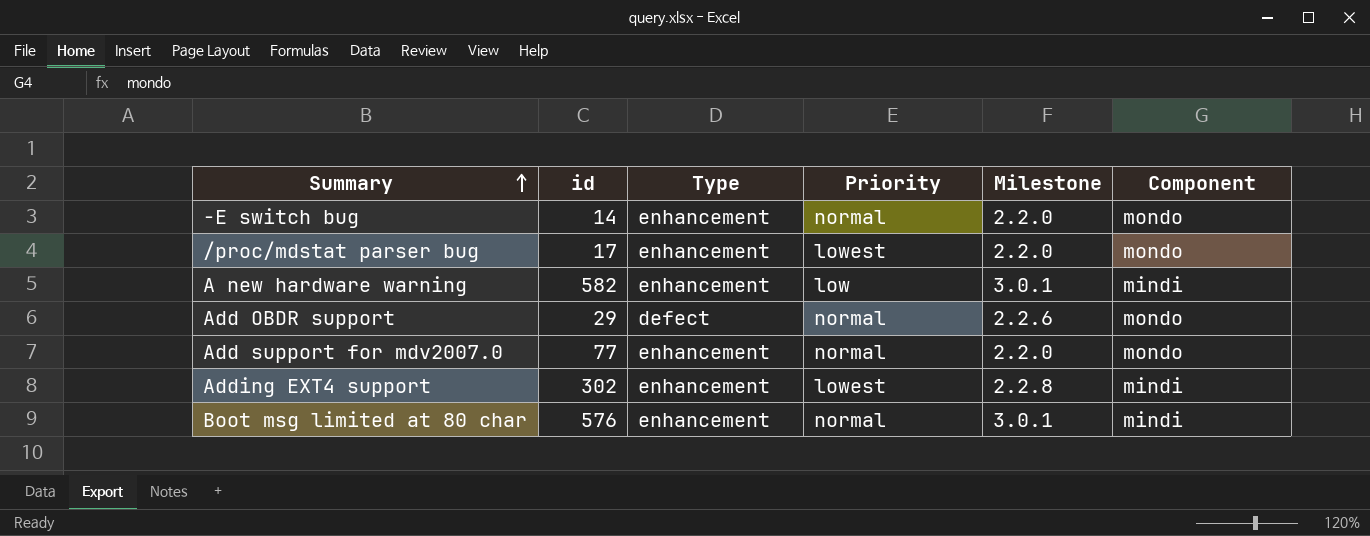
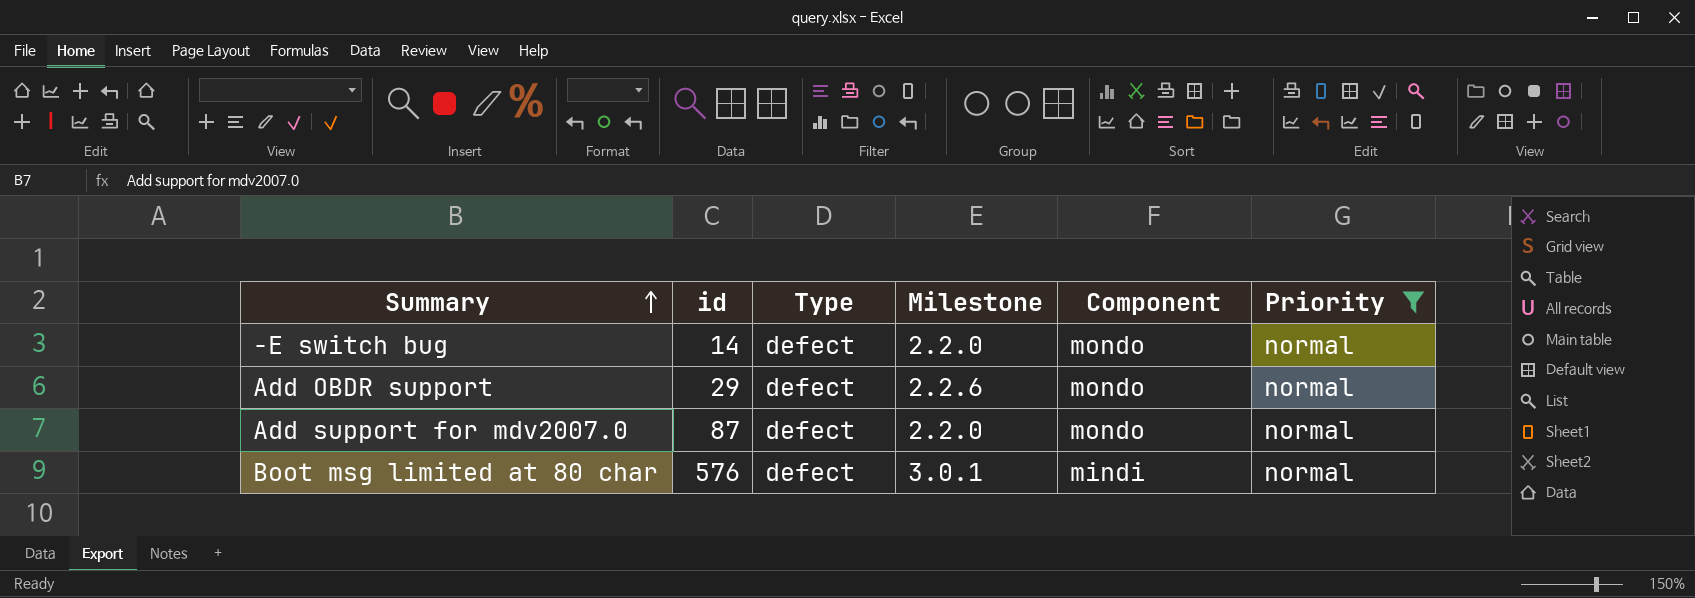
filter: none -> Priority = normal
column Priority | position: 4 -> 6
-E switch bug | Type: enhancement -> defect
Add support for mdv2007.0 | id: 77 -> 87
Add support for mdv2007.0 | Type: enhancement -> defect
Boot msg limited at 80 char | Type: enhancement -> defect

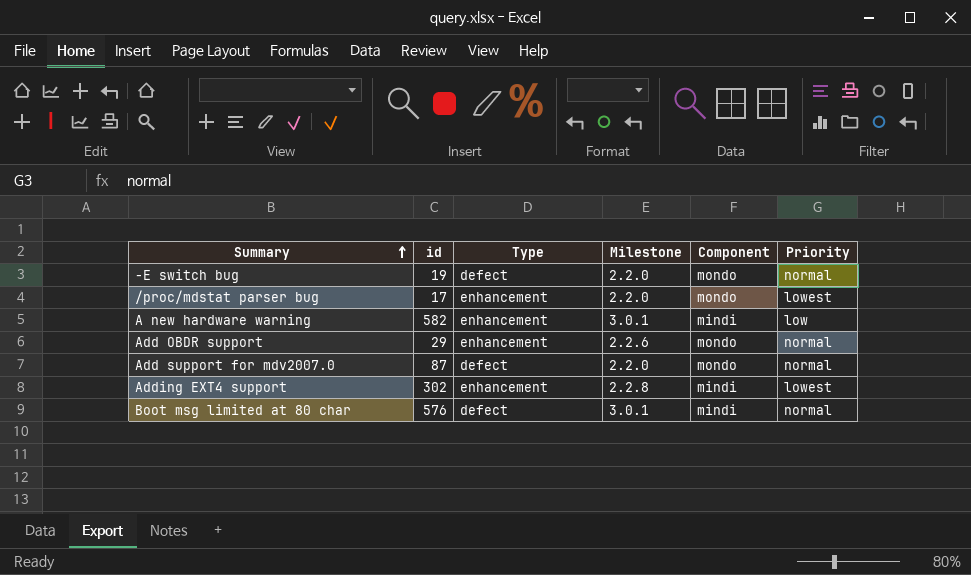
filter: Priority = normal -> none
-E switch bug | id: 14 -> 19
Add OBDR support | Type: defect -> enhancement

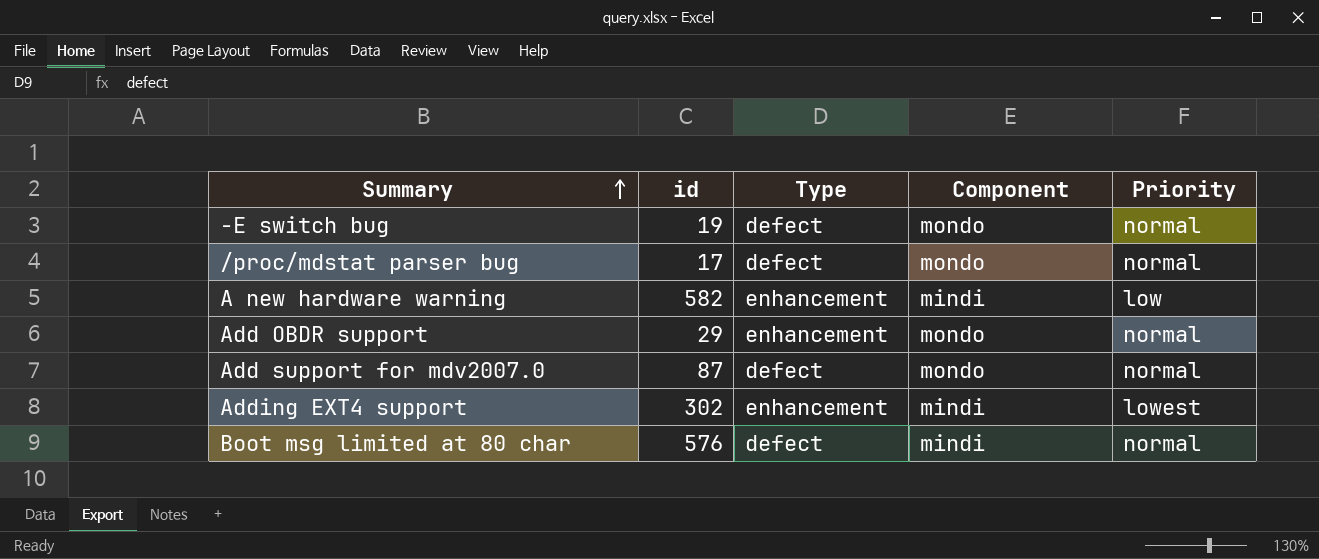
column Milestone | position: 4 -> none
/proc/mdstat parser bug | Type: enhancement -> defect
/proc/mdstat parser bug | Priority: lowest -> normal

